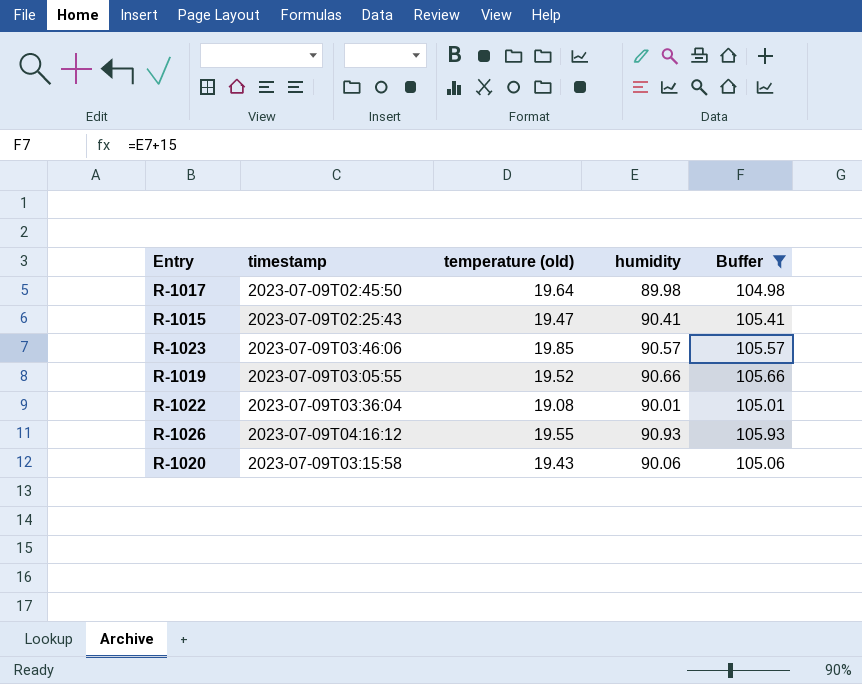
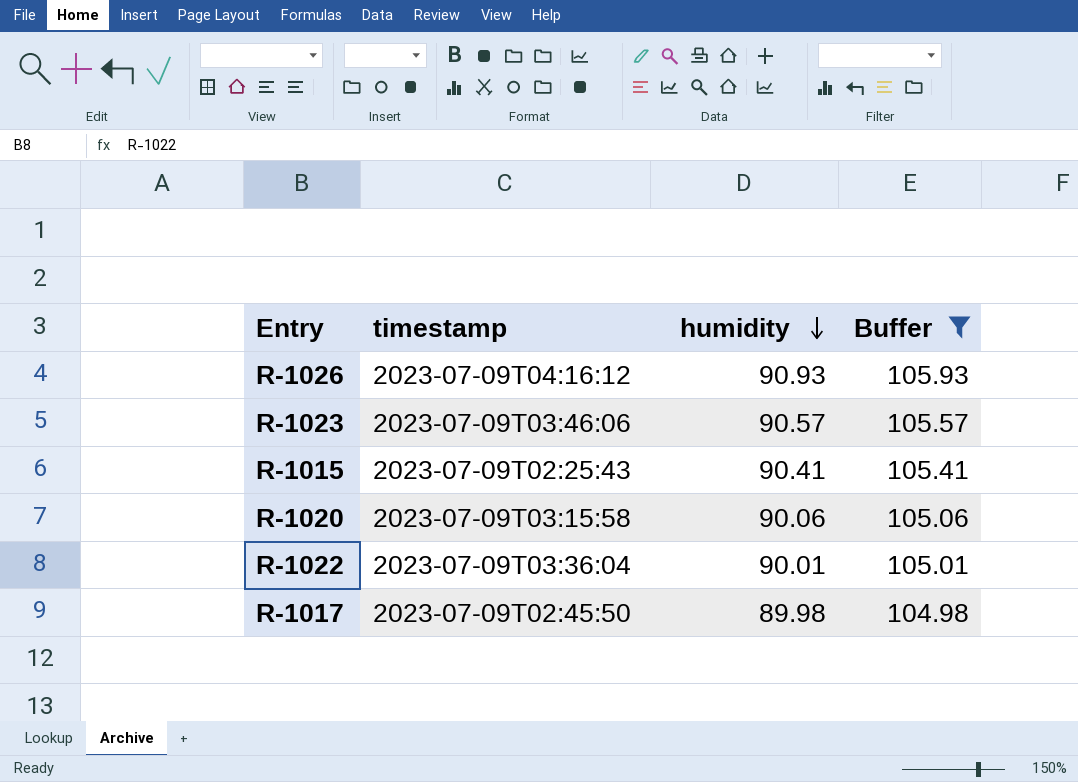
row order: none -> humidity descending
column temperature (old) | position: 3 -> none
row R-1019: 2023-07-09T03:05:55 | 19.52 | 90.66 | 105.66 -> none

